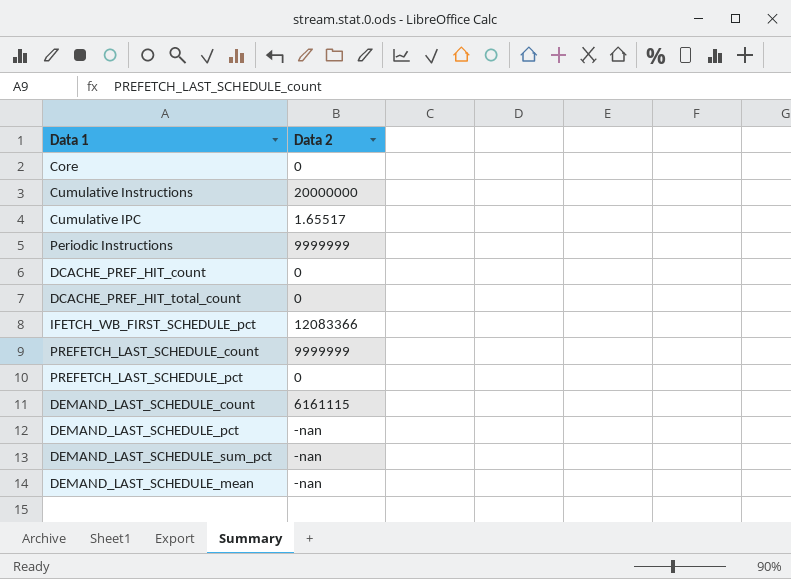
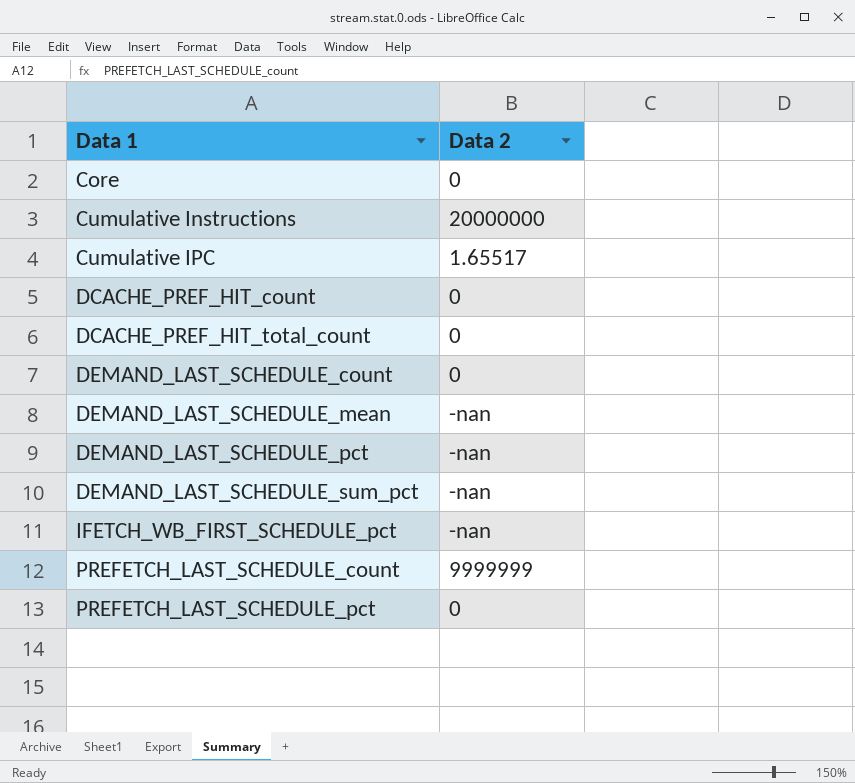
row order: none -> Data 1 ascending
row Periodic Instructions: 9999999 -> none
DEMAND_LAST_SCHEDULE_count | Data 2: 6161115 -> 0
IFETCH_WB_FIRST_SCHEDULE_pct | Data 2: 12083366 -> -nan

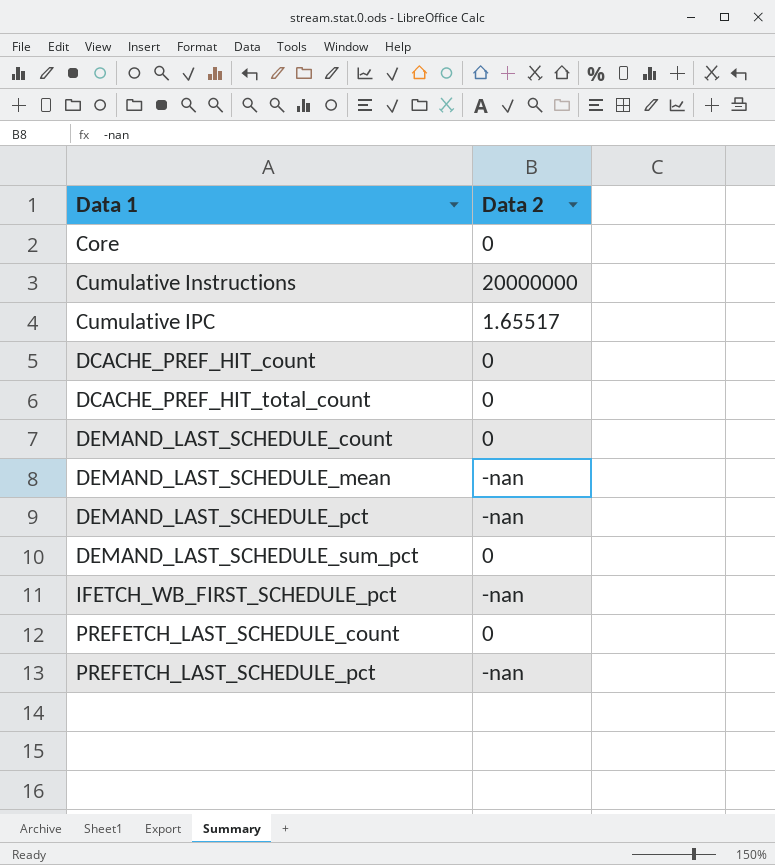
DEMAND_LAST_SCHEDULE_sum_pct | Data 2: -nan -> 0
PREFETCH_LAST_SCHEDULE_count | Data 2: 9999999 -> 0
PREFETCH_LAST_SCHEDULE_pct | Data 2: 0 -> -nan

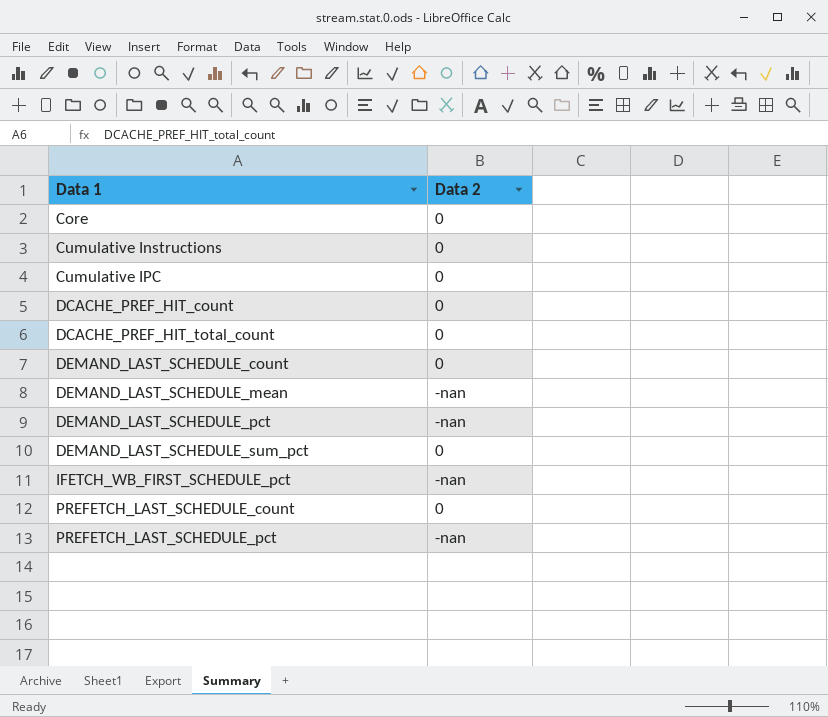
Cumulative Instructions | Data 2: 20000000 -> 0
Cumulative IPC | Data 2: 1.65517 -> 0

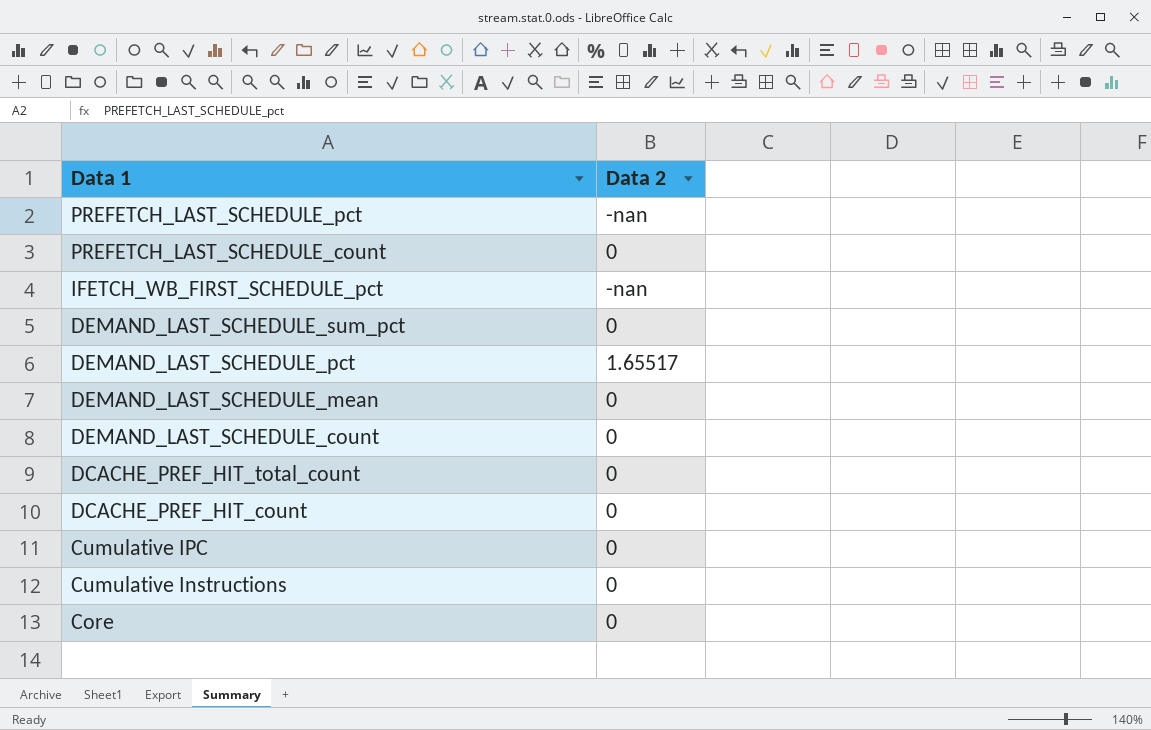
row order: Data 1 ascending -> Data 1 descending
DEMAND_LAST_SCHEDULE_pct | Data 2: -nan -> 1.65517
DEMAND_LAST_SCHEDULE_mean | Data 2: -nan -> 0

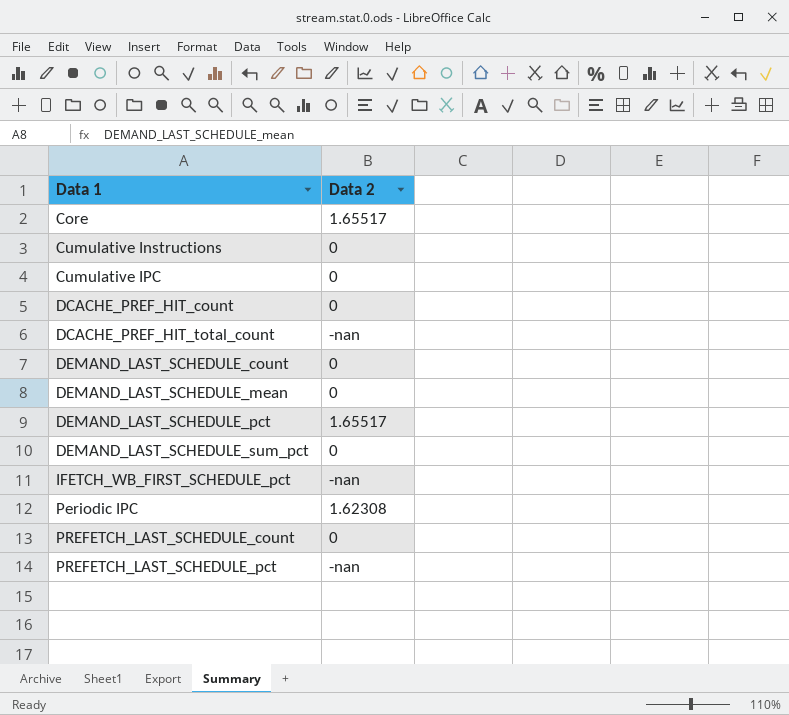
row order: Data 1 descending -> Data 1 ascending
Core | Data 2: 0 -> 1.65517
DCACHE_PREF_HIT_total_count | Data 2: 0 -> -nan
row Periodic IPC: none -> 1.62308

